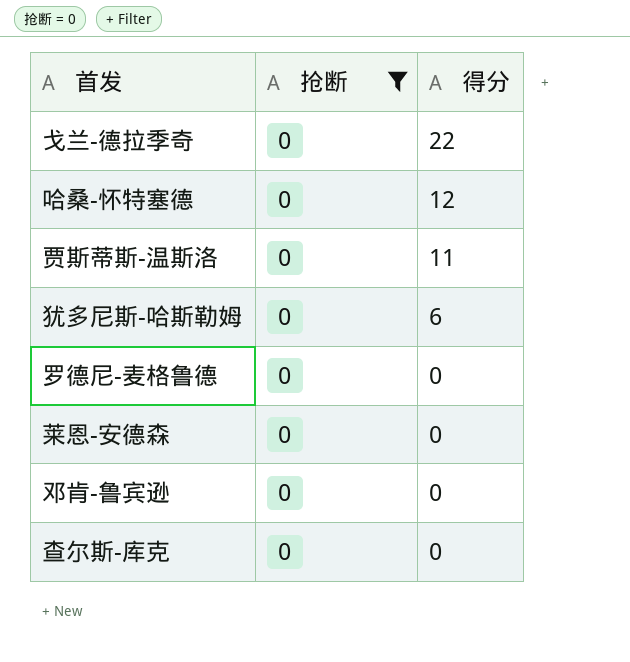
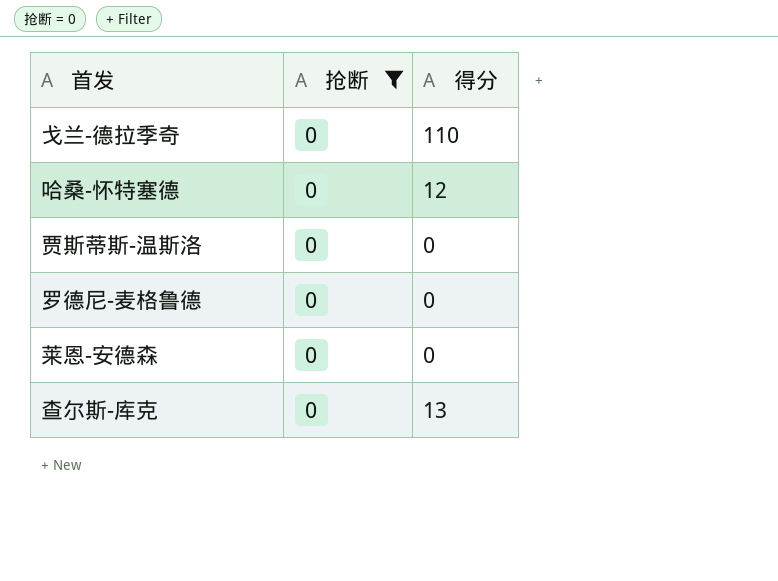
row 犹多尼斯-哈斯勒姆: 0 | 6 -> none
row 邓肯-鲁宾逊: 0 | 0 -> none
戈兰-德拉季奇 | 得分: 22 -> 110
贾斯蒂斯-温斯洛 | 得分: 11 -> 0
查尔斯-库克 | 得分: 0 -> 13

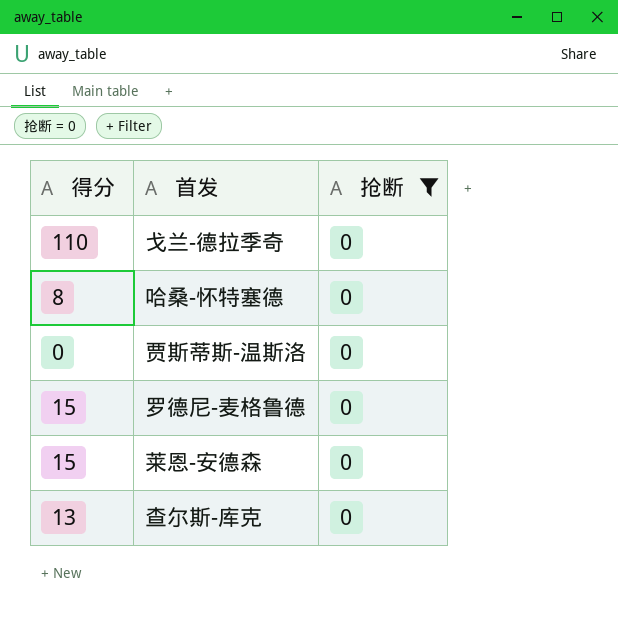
column 得分 | position: 3 -> 1
哈桑-怀特塞德 | 得分: 12 -> 8
罗德尼-麦格鲁德 | 得分: 0 -> 15
莱恩-安德森 | 得分: 0 -> 15

